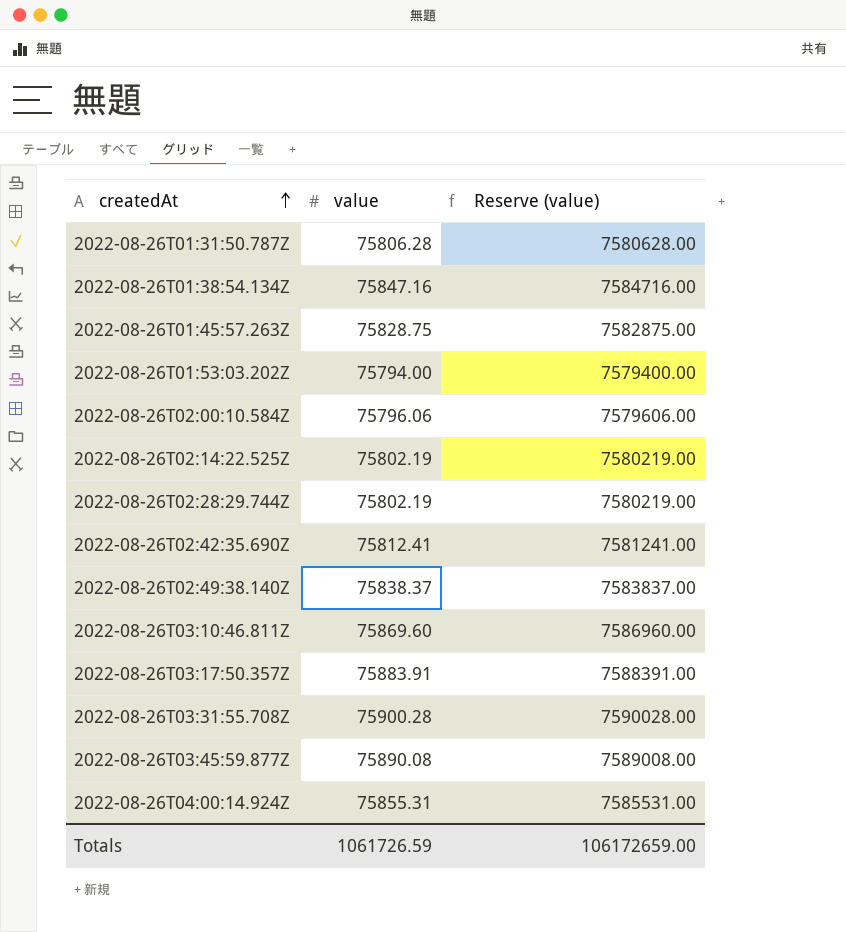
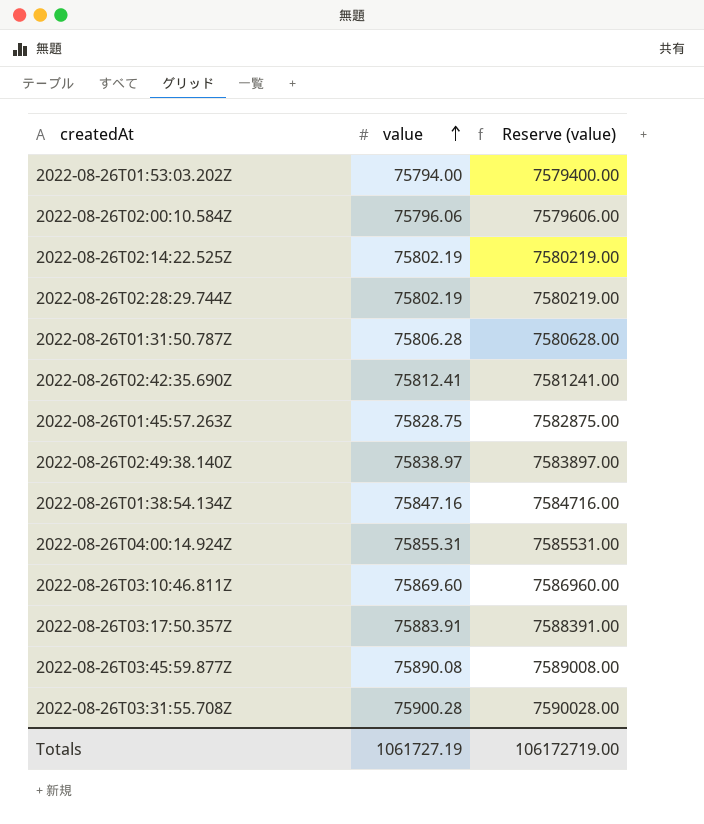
row order: createdAt ascending -> value ascending
2022-08-26T02:49:38.140Z | value: 75838.37 -> 75838.97
2022-08-26T02:49:38.140Z | Reserve (value): 7583837.00 -> 7583897.00
Totals | value: 1061726.59 -> 1061727.19
Totals | Reserve (value): 106172659.00 -> 106172719.00

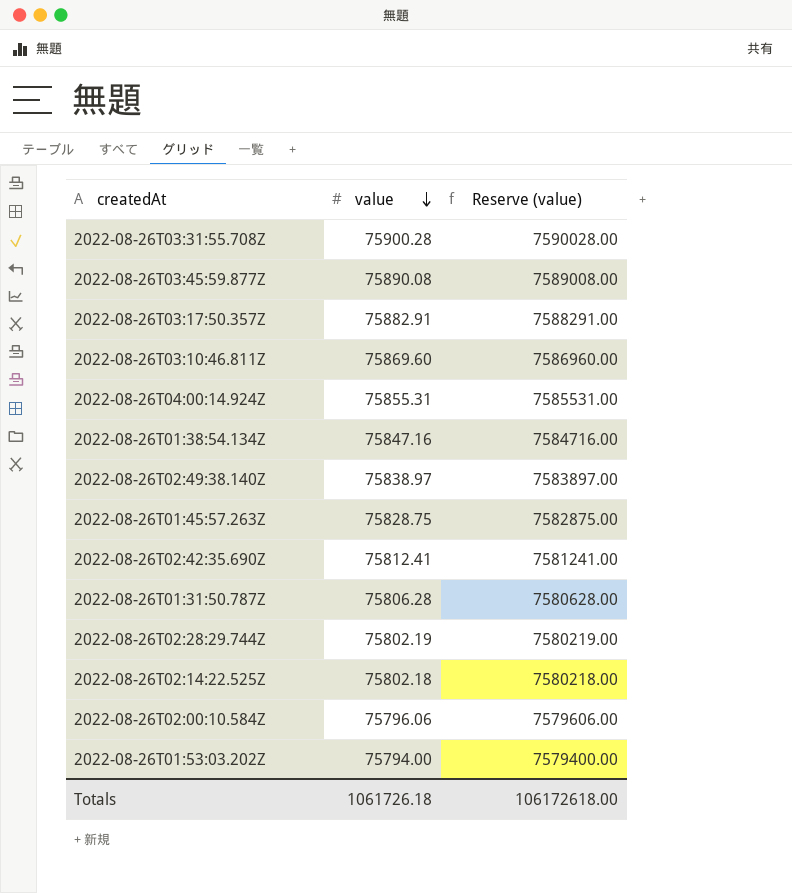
row order: value ascending -> value descending
2022-08-26T03:17:50.357Z | value: 75883.91 -> 75882.91
2022-08-26T03:17:50.357Z | Reserve (value): 7588391.00 -> 7588291.00
2022-08-26T02:14:22.525Z | value: 75802.19 -> 75802.18
2022-08-26T02:14:22.525Z | Reserve (value): 7580219.00 -> 7580218.00
Totals | value: 1061727.19 -> 1061726.18
Totals | Reserve (value): 106172719.00 -> 106172618.00

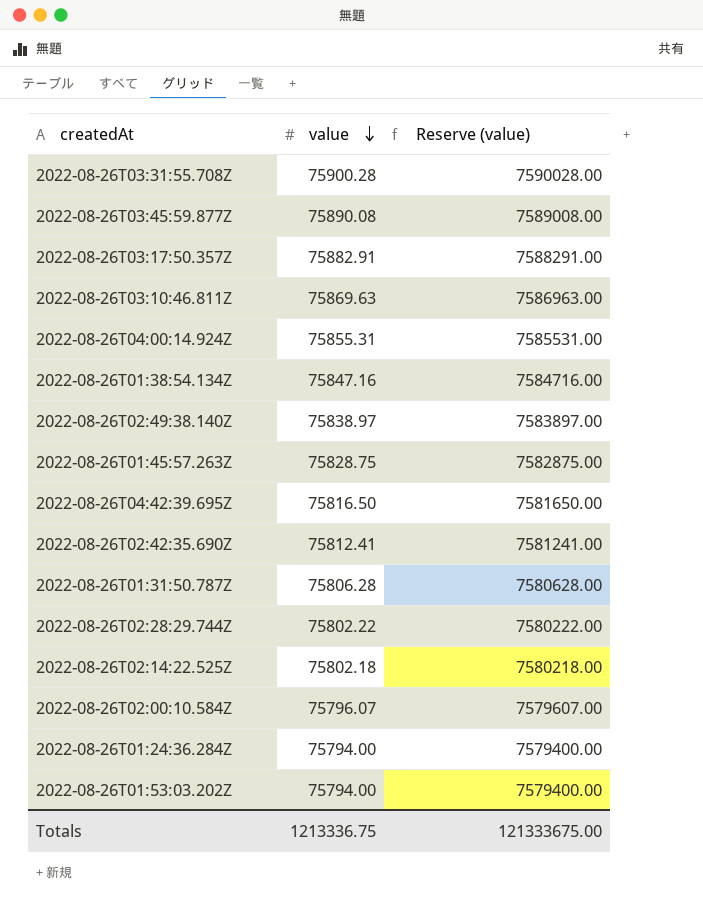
2022-08-26T03:10:46.811Z | value: 75869.60 -> 75869.63
2022-08-26T03:10:46.811Z | Reserve (value): 7586960.00 -> 7586963.00
row 2022-08-26T04:42:39.695Z: none -> 75816.50 | 7581650.00
2022-08-26T02:28:29.744Z | value: 75802.19 -> 75802.22
2022-08-26T02:28:29.744Z | Reserve (value): 7580219.00 -> 7580222.00
2022-08-26T02:00:10.584Z | value: 75796.06 -> 75796.07
2022-08-26T02:00:10.584Z | Reserve (value): 7579606.00 -> 7579607.00
row 2022-08-26T01:24:36.284Z: none -> 75794.00 | 7579400.00
Totals | value: 1061726.18 -> 1213336.75
Totals | Reserve (value): 106172618.00 -> 121333675.00

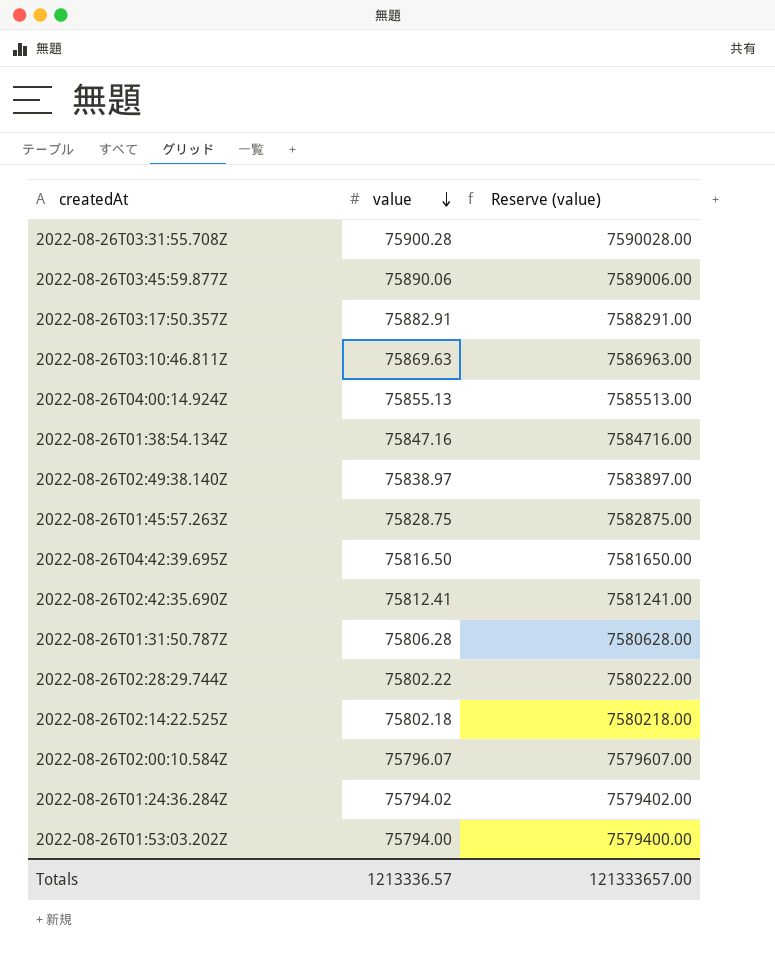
2022-08-26T03:45:59.877Z | value: 75890.08 -> 75890.06
2022-08-26T03:45:59.877Z | Reserve (value): 7589008.00 -> 7589006.00
2022-08-26T04:00:14.924Z | value: 75855.31 -> 75855.13
2022-08-26T04:00:14.924Z | Reserve (value): 7585531.00 -> 7585513.00
2022-08-26T01:24:36.284Z | value: 75794.00 -> 75794.02
2022-08-26T01:24:36.284Z | Reserve (value): 7579400.00 -> 7579402.00
Totals | value: 1213336.75 -> 1213336.57
Totals | Reserve (value): 121333675.00 -> 121333657.00

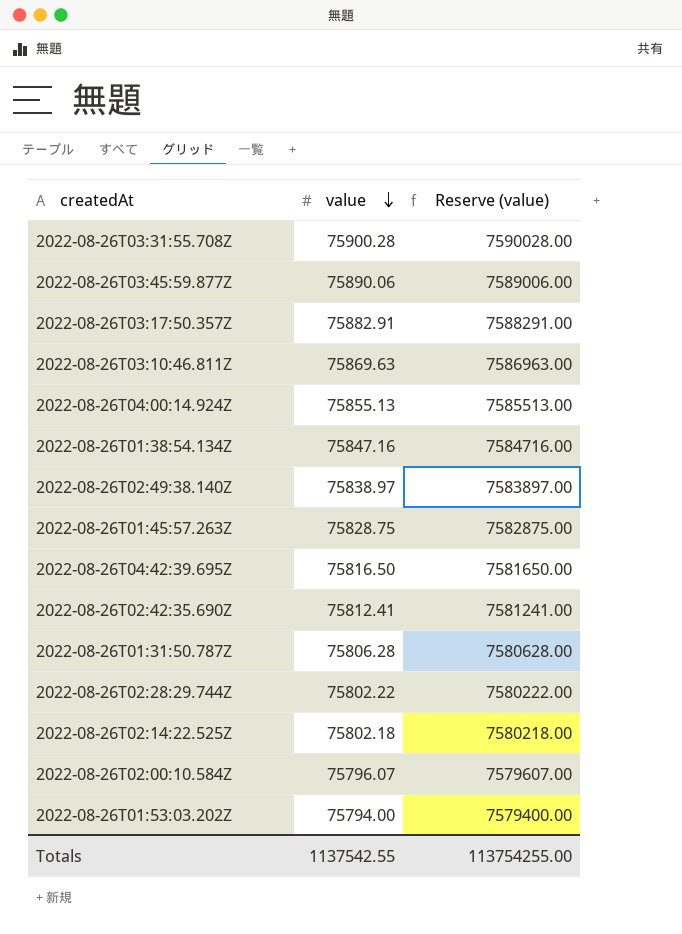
row 2022-08-26T01:24:36.284Z: 75794.02 | 7579402.00 -> none
Totals | value: 1213336.57 -> 1137542.55
Totals | Reserve (value): 121333657.00 -> 113754255.00

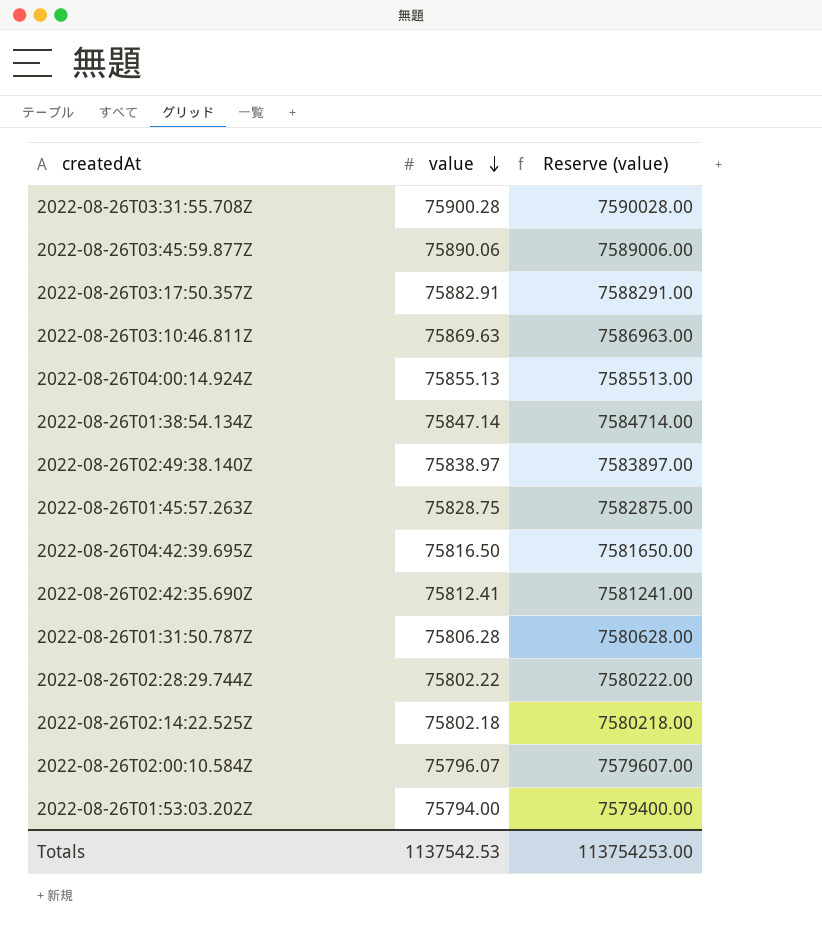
2022-08-26T01:38:54.134Z | value: 75847.16 -> 75847.14
2022-08-26T01:38:54.134Z | Reserve (value): 7584716.00 -> 7584714.00
Totals | value: 1137542.55 -> 1137542.53
Totals | Reserve (value): 113754255.00 -> 113754253.00

